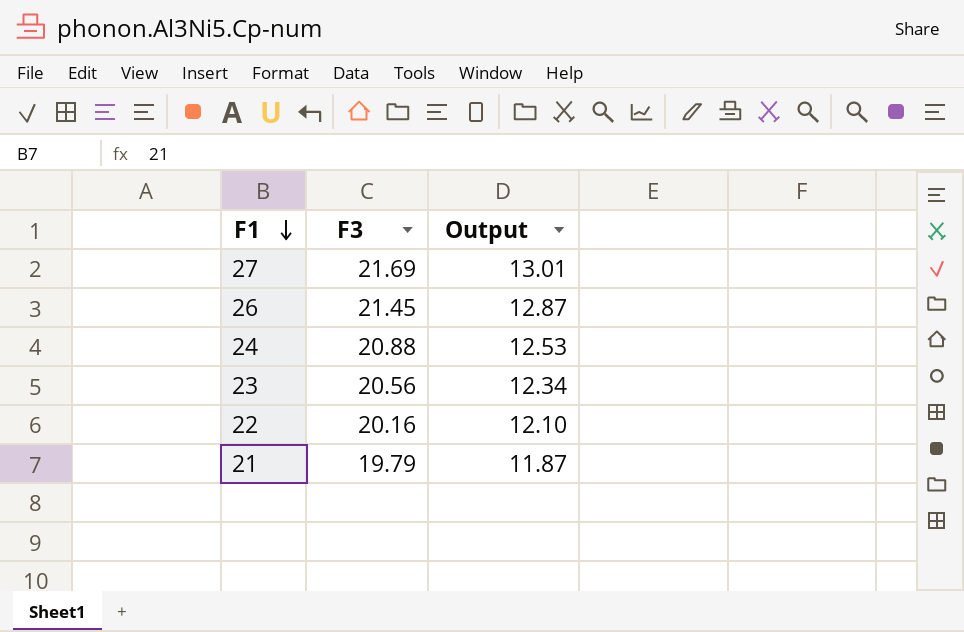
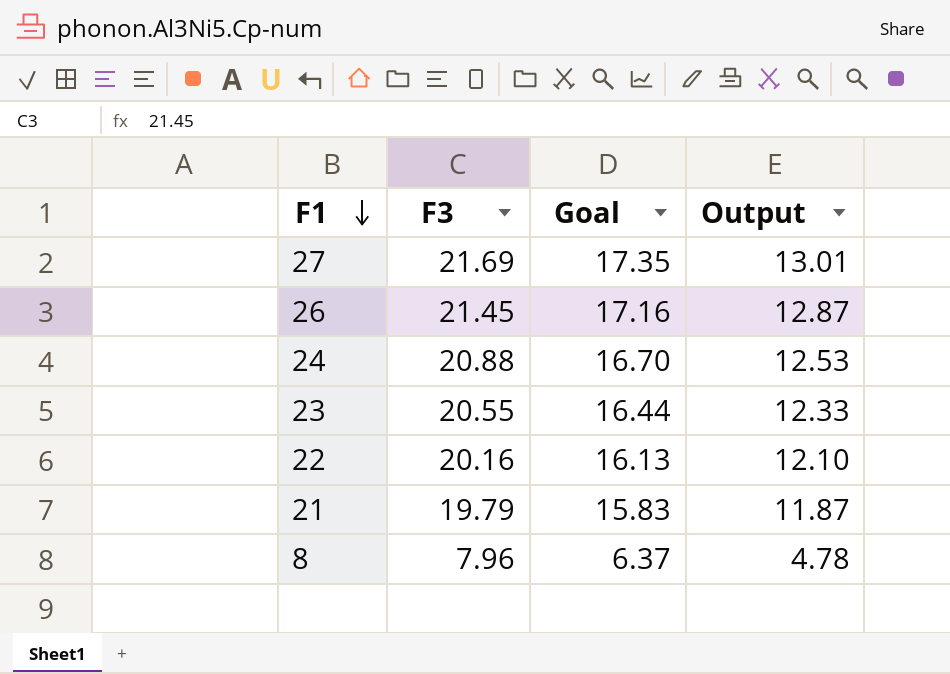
column Goal | formula: none -> [F3] * 0.8
23 | F3: 20.56 -> 20.55
23 | Output: 12.34 -> 12.33
row 8: none -> 7.96 | 6.37 | 4.78

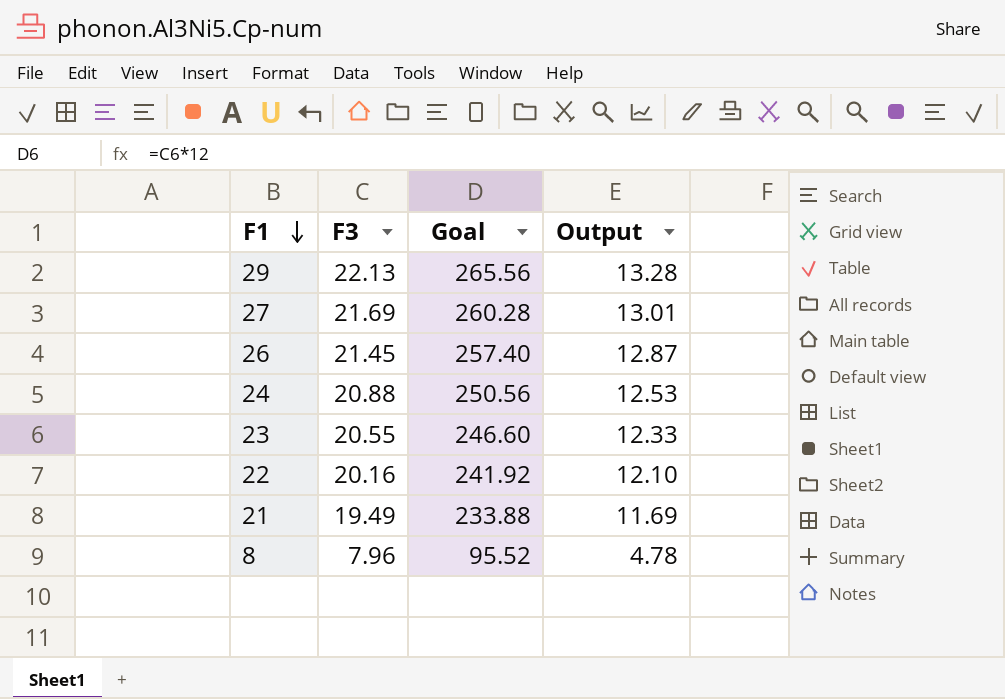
column Goal | formula: [F3] * 0.8 -> [F3] * 12
row 29: none -> 22.13 | 265.56 | 13.28
21 | F3: 19.79 -> 19.49
21 | Output: 11.87 -> 11.69

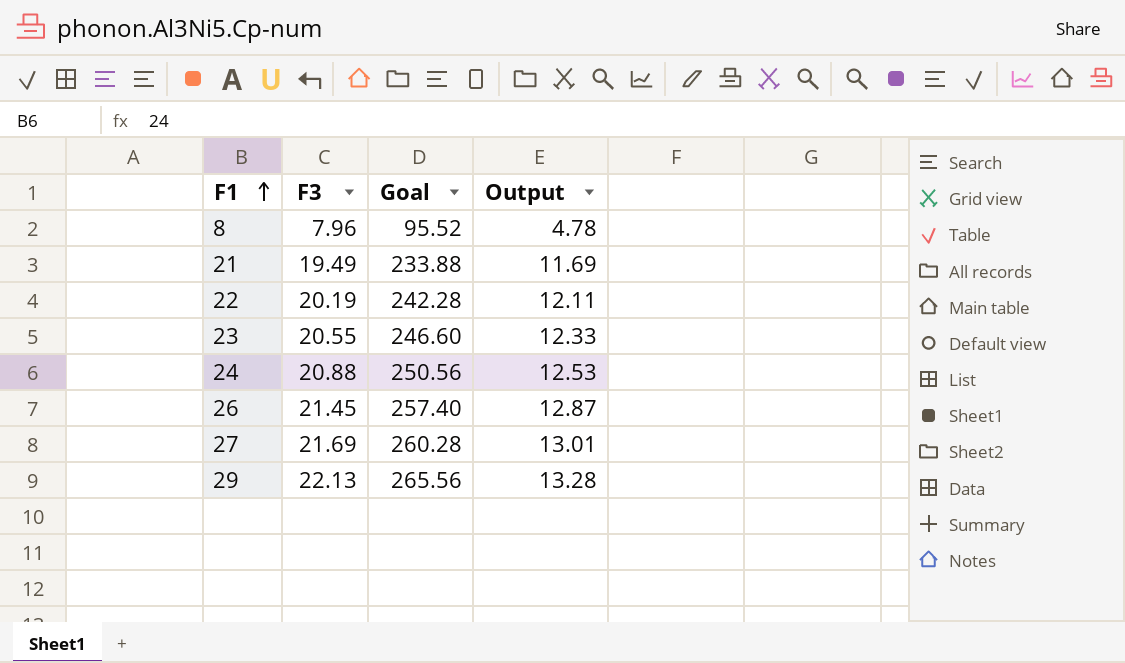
row order: F1 descending -> F1 ascending
22 | F3: 20.16 -> 20.19
22 | Goal: 241.92 -> 242.28
22 | Output: 12.10 -> 12.11

